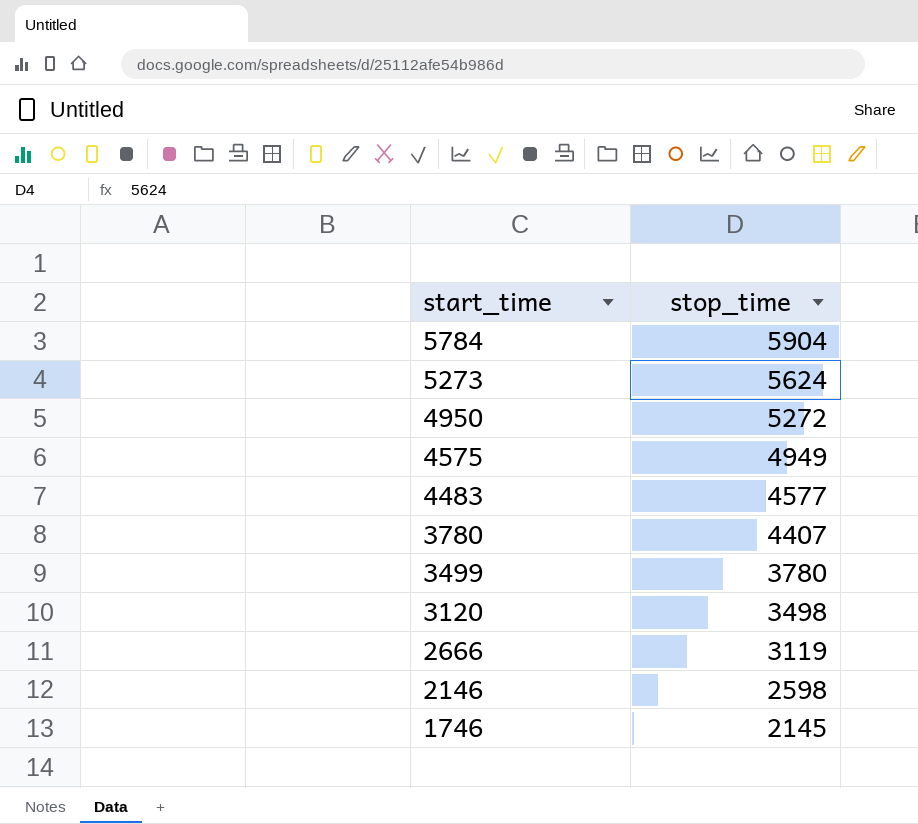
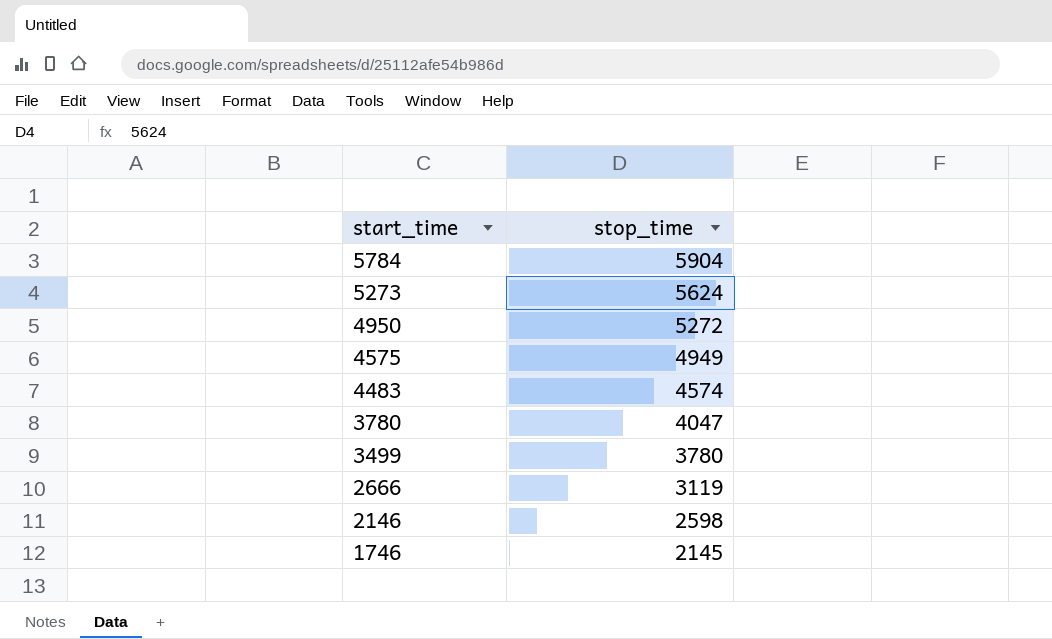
row 3120: 3498 -> none
4483 | stop_time: 4577 -> 4574
3780 | stop_time: 4407 -> 4047

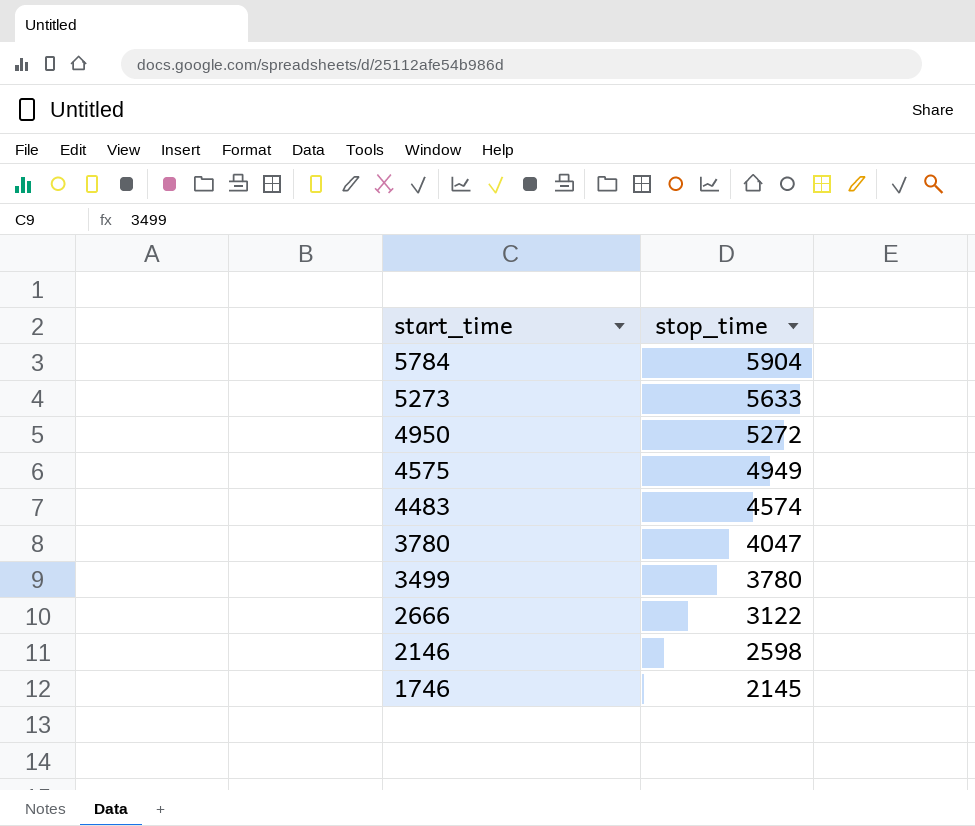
5273 | stop_time: 5624 -> 5633
2666 | stop_time: 3119 -> 3122

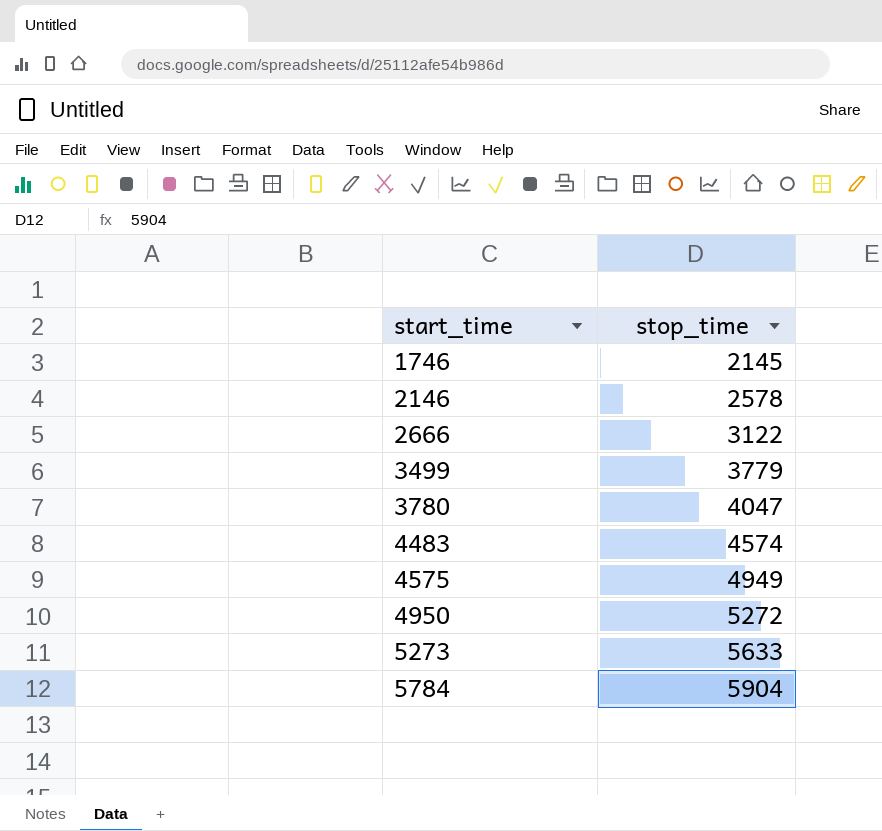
row order: start_time descending -> start_time ascending
2146 | stop_time: 2598 -> 2578
3499 | stop_time: 3780 -> 3779

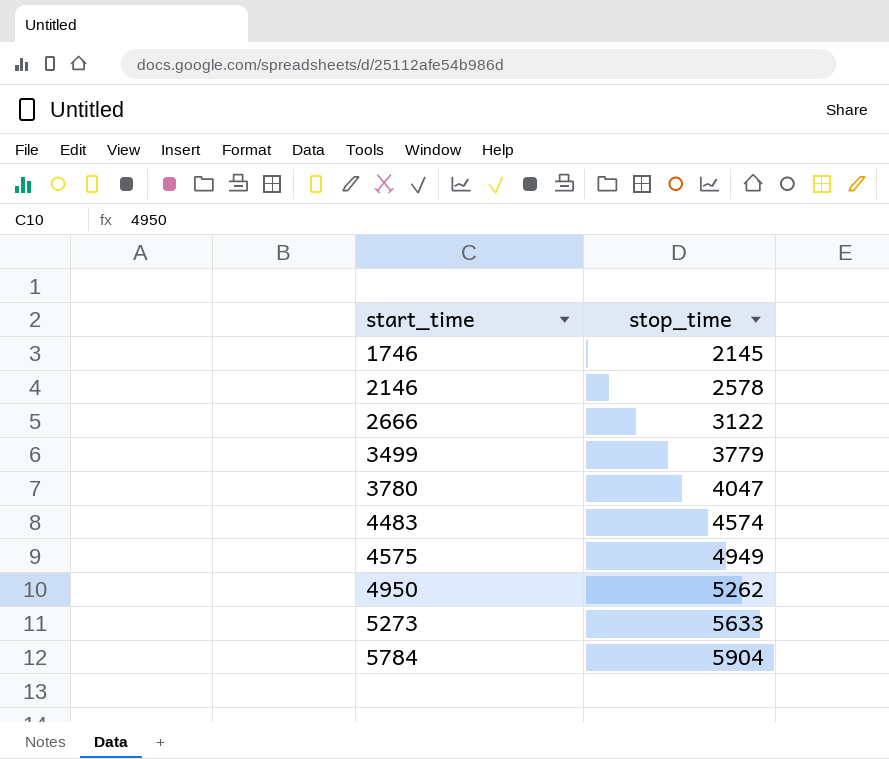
4950 | stop_time: 5272 -> 5262

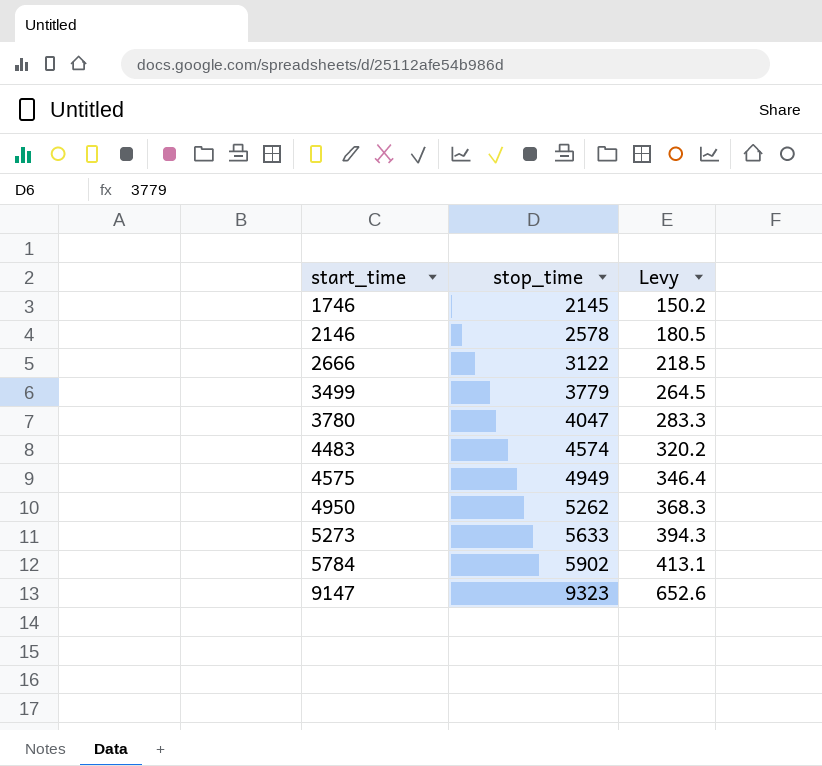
column Levy | formula: none -> [stop_time] * 0.07
5784 | stop_time: 5904 -> 5902
row 9147: none -> 9323 | 652.6

